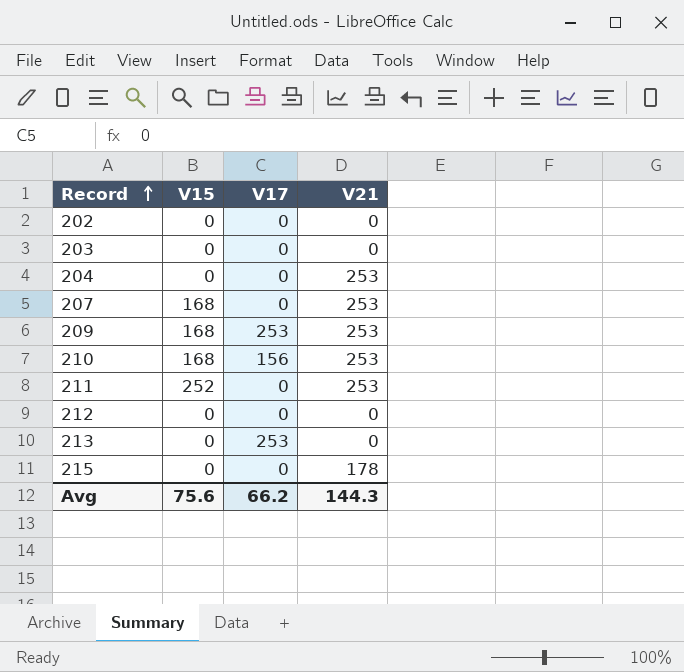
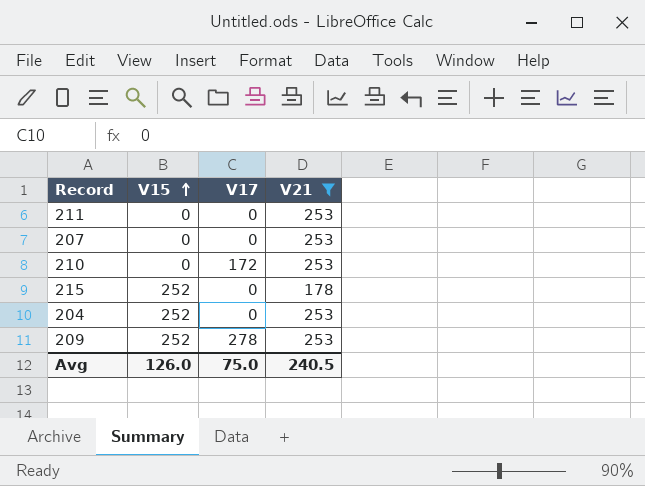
filter: none -> V21 != 0
row order: Record ascending -> V15 ascending
211 | V15: 252 -> 0
207 | V15: 168 -> 0
210 | V15: 168 -> 0
210 | V17: 156 -> 172
215 | V15: 0 -> 252
204 | V15: 0 -> 252
209 | V15: 168 -> 252
209 | V17: 253 -> 278
Avg | V15: 75.6 -> 126.0
Avg | V17: 66.2 -> 75.0
Avg | V21: 144.3 -> 240.5

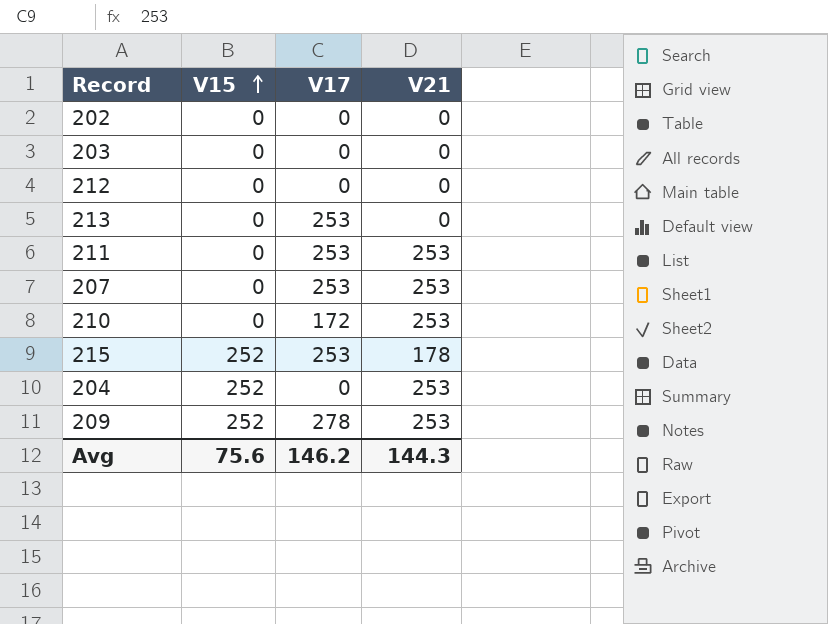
filter: V21 != 0 -> none
211 | V17: 0 -> 253
207 | V17: 0 -> 253
215 | V17: 0 -> 253
Avg | V15: 126.0 -> 75.6
Avg | V17: 75.0 -> 146.2
Avg | V21: 240.5 -> 144.3

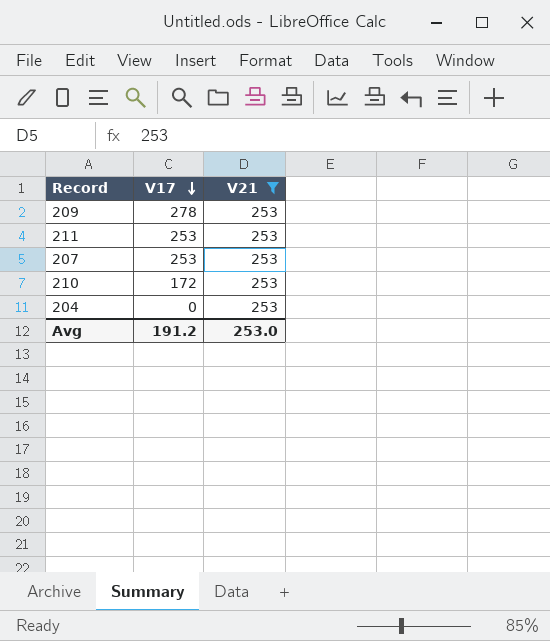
filter: none -> V21 = 253
row order: V15 ascending -> V17 descending
column V15 | position: 2 -> none
Avg | V17: 146.2 -> 191.2
Avg | V21: 144.3 -> 253.0

